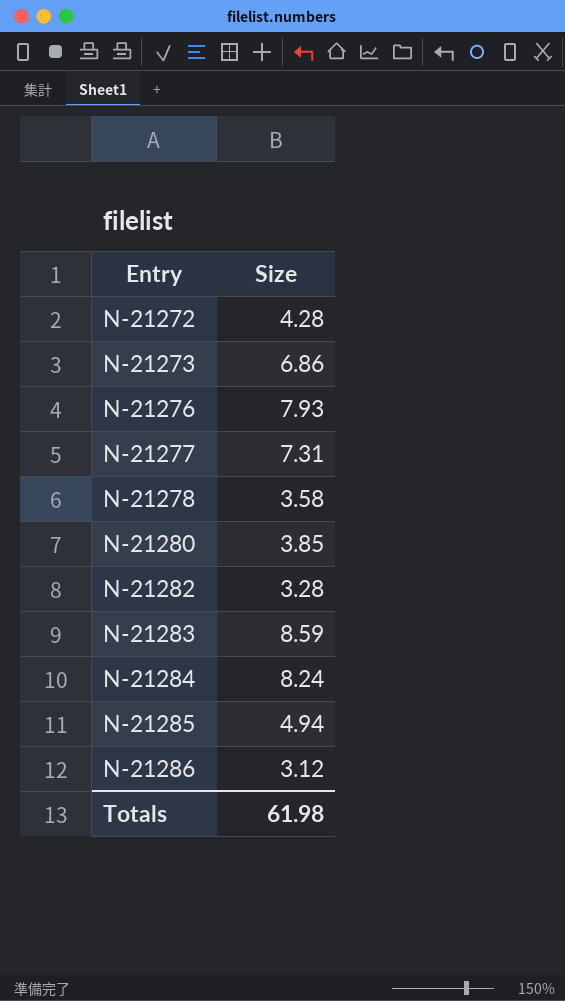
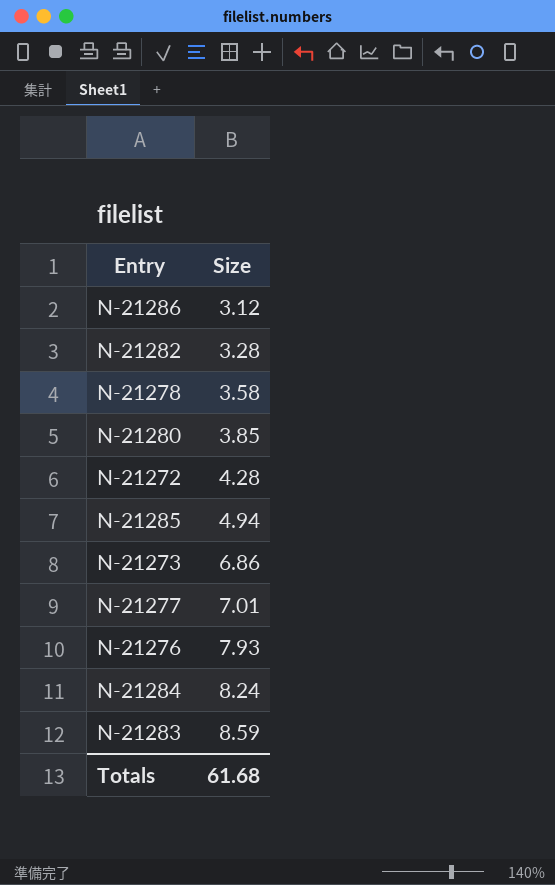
row order: Entry ascending -> Size ascending
N-21277 | Size: 7.31 -> 7.01
Totals | Size: 61.98 -> 61.68

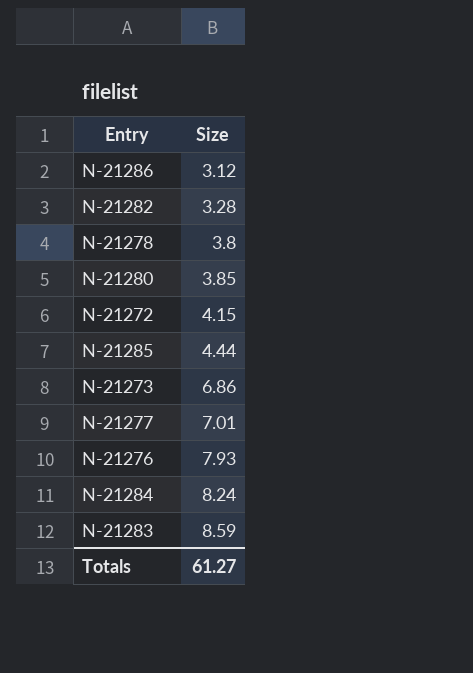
N-21278 | Size: 3.58 -> 3.8
N-21272 | Size: 4.28 -> 4.15
N-21285 | Size: 4.94 -> 4.44
Totals | Size: 61.68 -> 61.27

